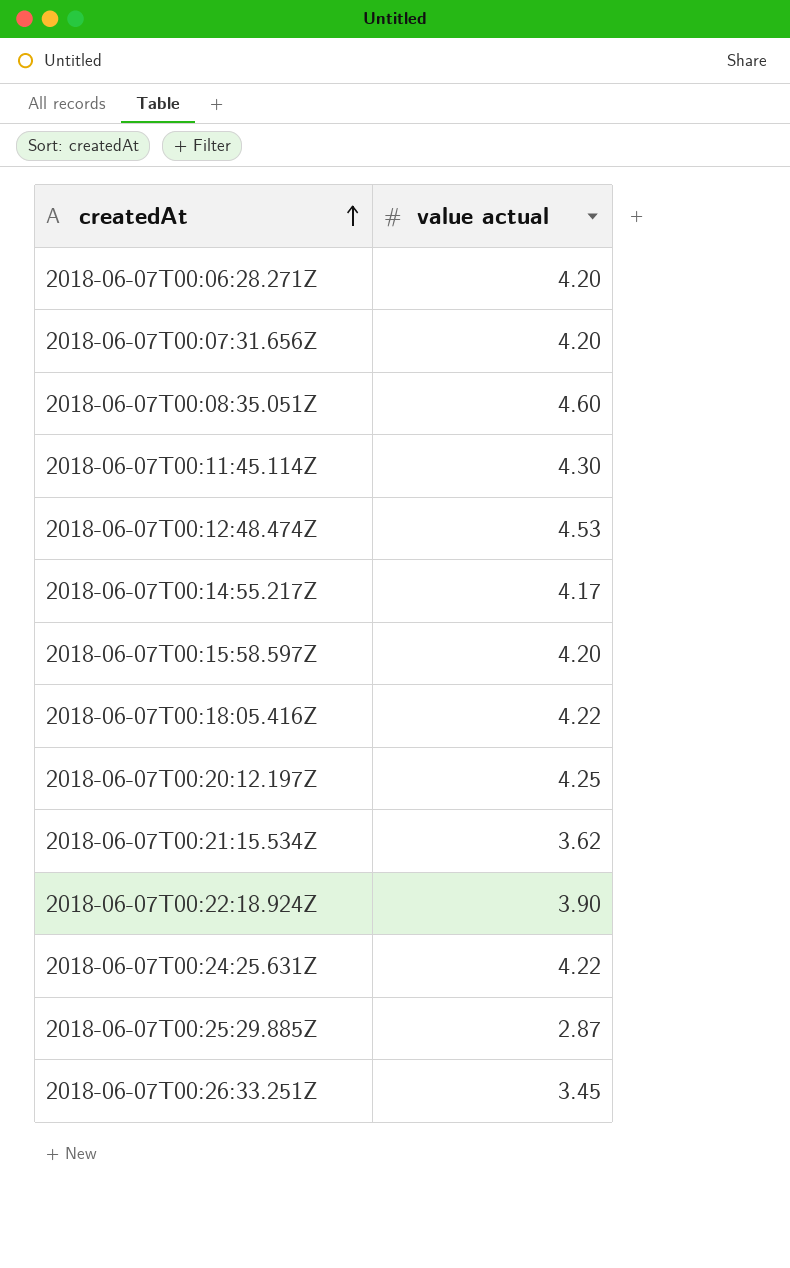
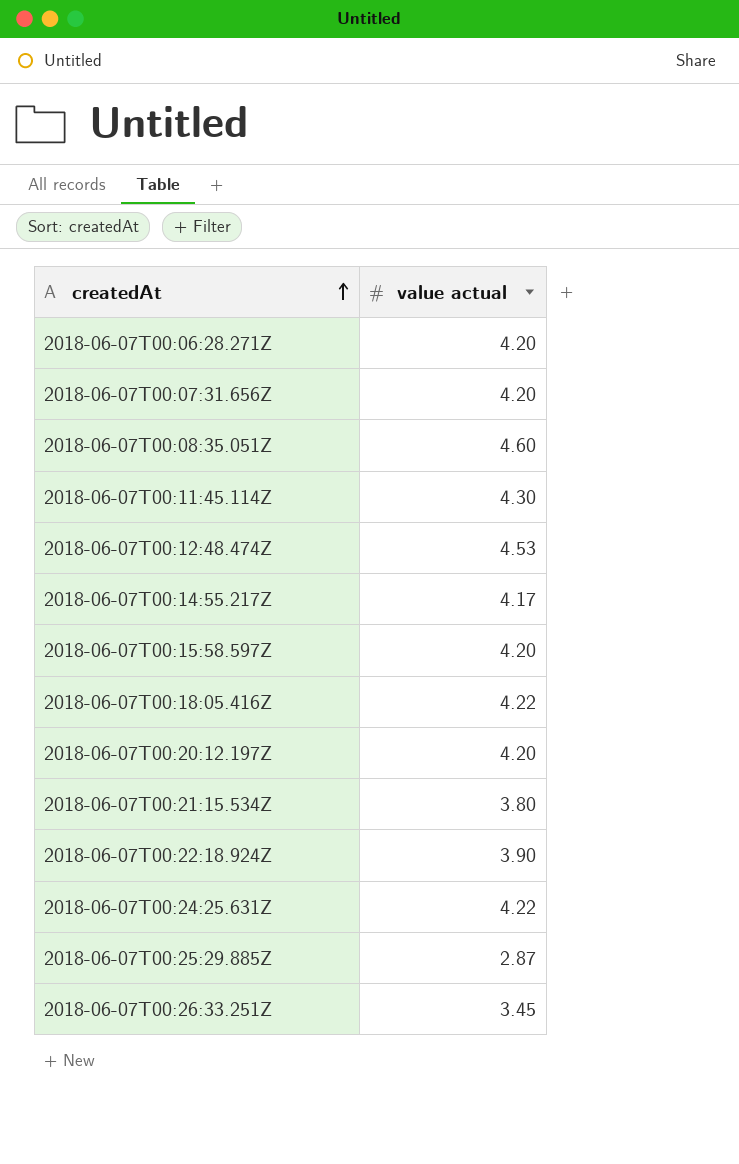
2018-06-07T00:20:12.197Z | value actual: 4.25 -> 4.20
2018-06-07T00:21:15.534Z | value actual: 3.62 -> 3.80

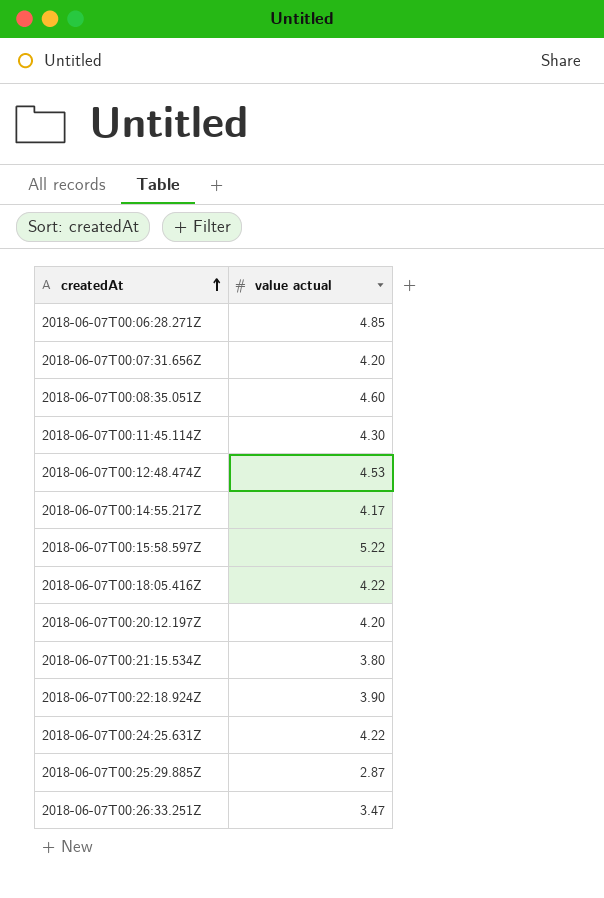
2018-06-07T00:06:28.271Z | value actual: 4.20 -> 4.85
2018-06-07T00:15:58.597Z | value actual: 4.20 -> 5.22
2018-06-07T00:26:33.251Z | value actual: 3.45 -> 3.47

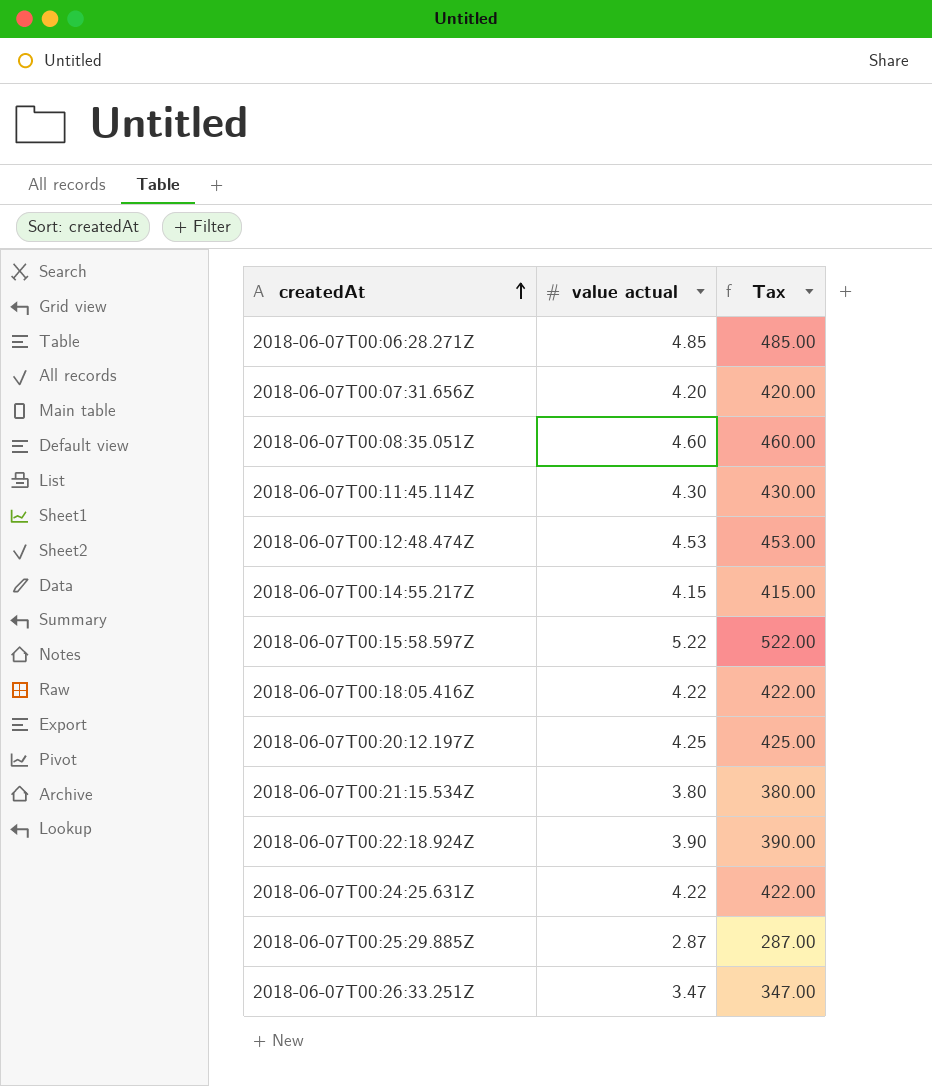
column Tax | formula: none -> [value actual] * 100
2018-06-07T00:14:55.217Z | value actual: 4.17 -> 4.15
2018-06-07T00:20:12.197Z | value actual: 4.20 -> 4.25

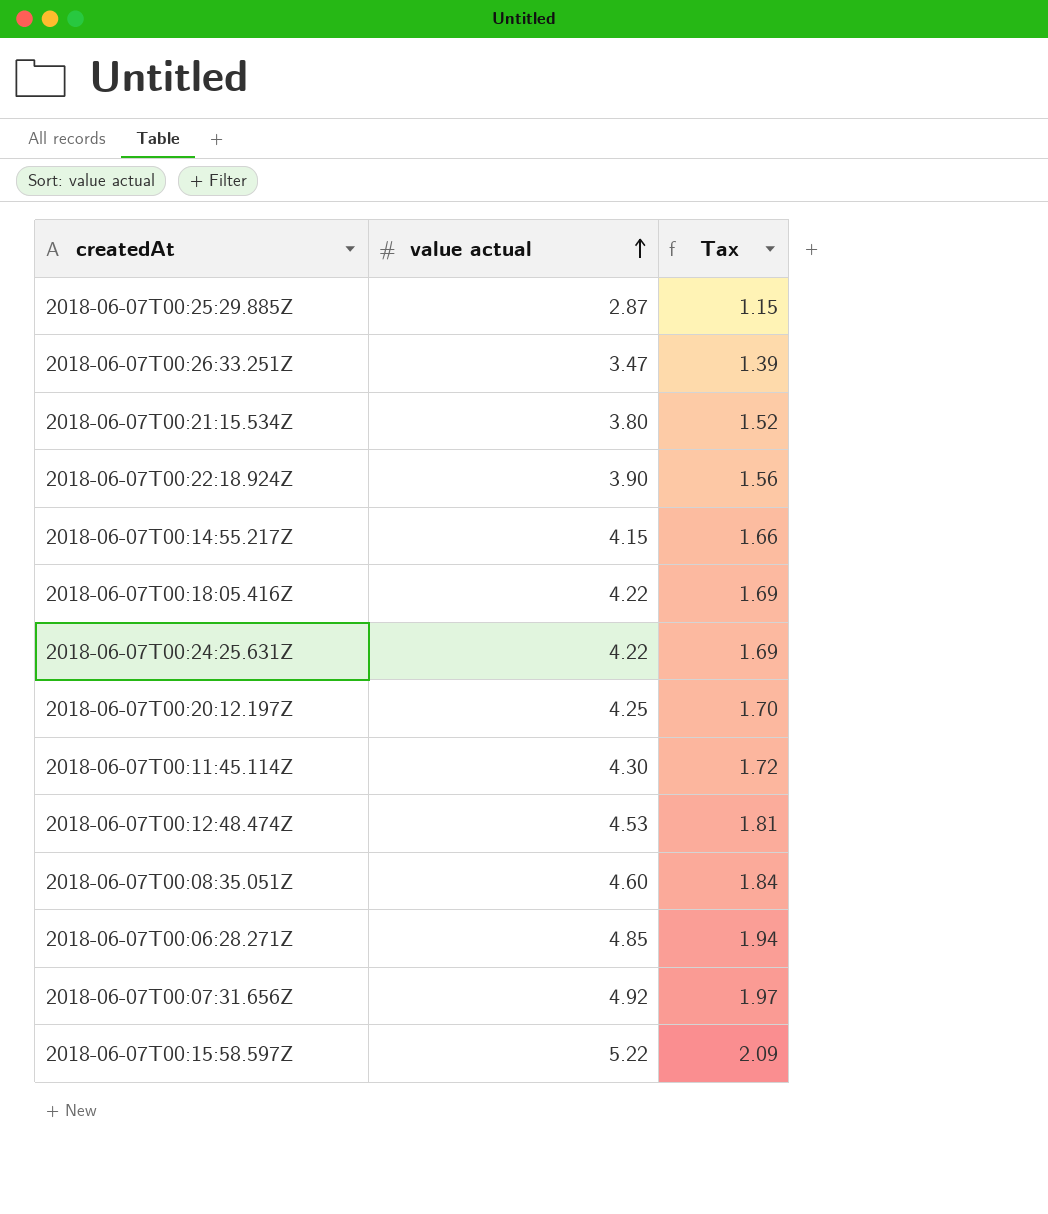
row order: createdAt ascending -> value actual ascending
column Tax | formula: [value actual] * 100 -> [value actual] * 0.4
2018-06-07T00:07:31.656Z | value actual: 4.20 -> 4.92

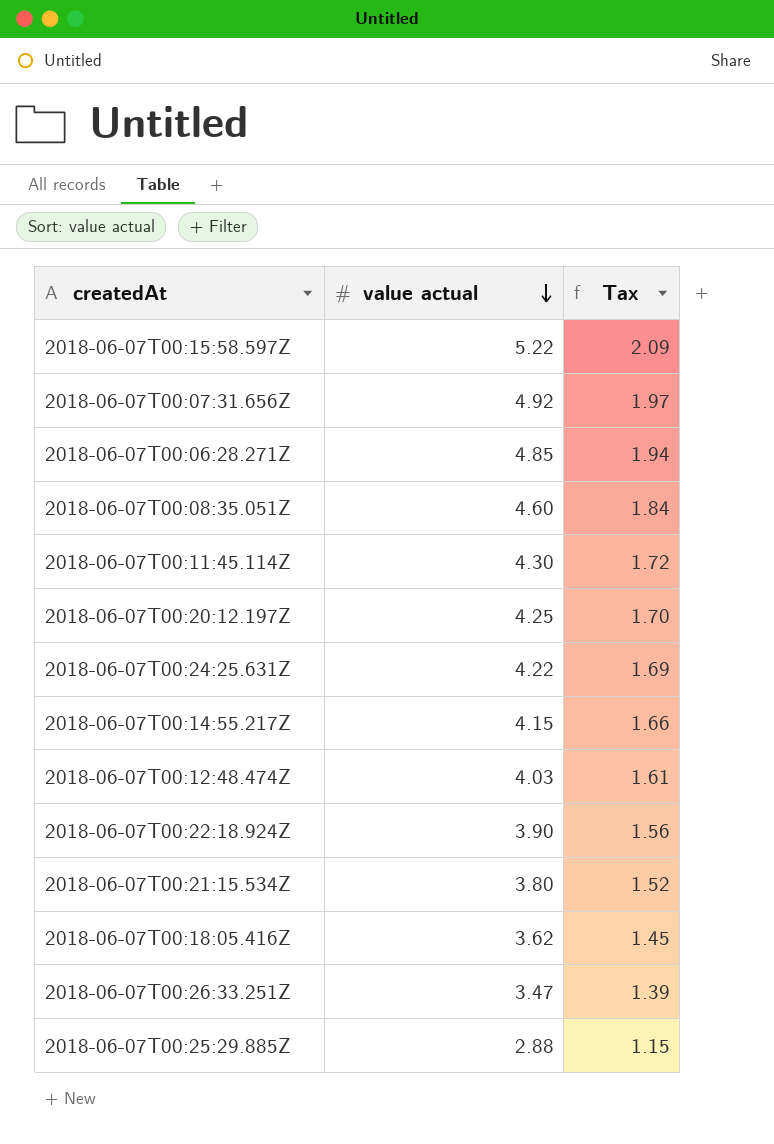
row order: value actual ascending -> value actual descending
2018-06-07T00:12:48.474Z | value actual: 4.53 -> 4.03
2018-06-07T00:12:48.474Z | Tax: 1.81 -> 1.61
2018-06-07T00:18:05.416Z | value actual: 4.22 -> 3.62
2018-06-07T00:18:05.416Z | Tax: 1.69 -> 1.45
2018-06-07T00:25:29.885Z | value actual: 2.87 -> 2.88

